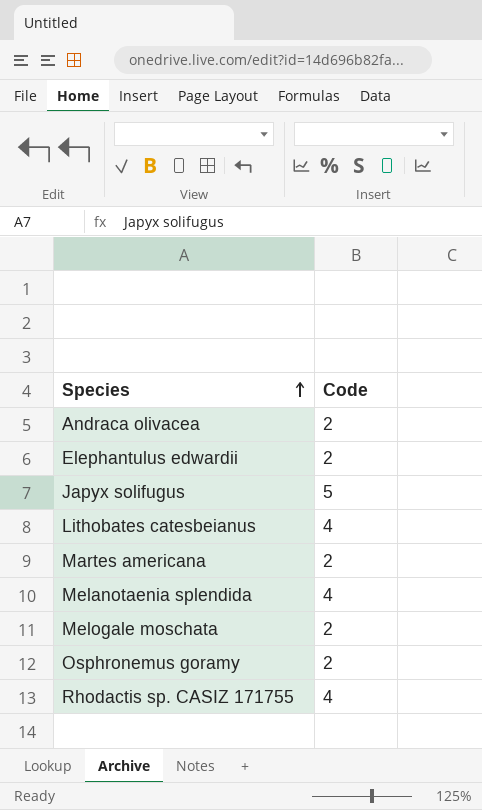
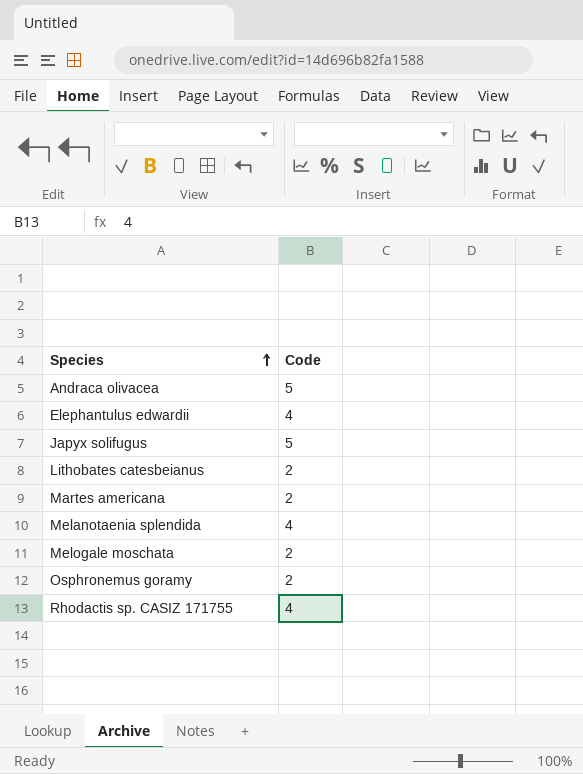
Andraca olivacea | Code: 2 -> 5
Elephantulus edwardii | Code: 2 -> 4
Lithobates catesbeianus | Code: 4 -> 2

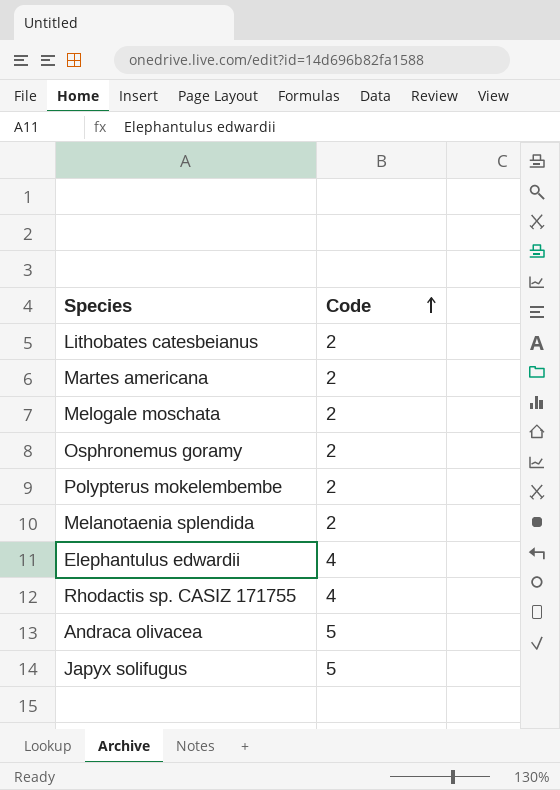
row order: Species ascending -> Code ascending
row Polypterus mokelembembe: none -> 2
Melanotaenia splendida | Code: 4 -> 2

